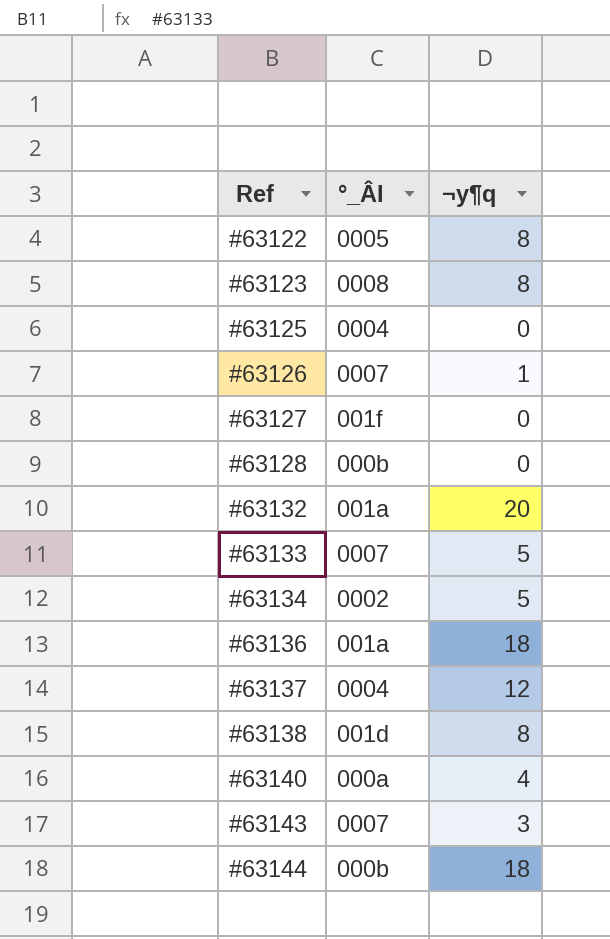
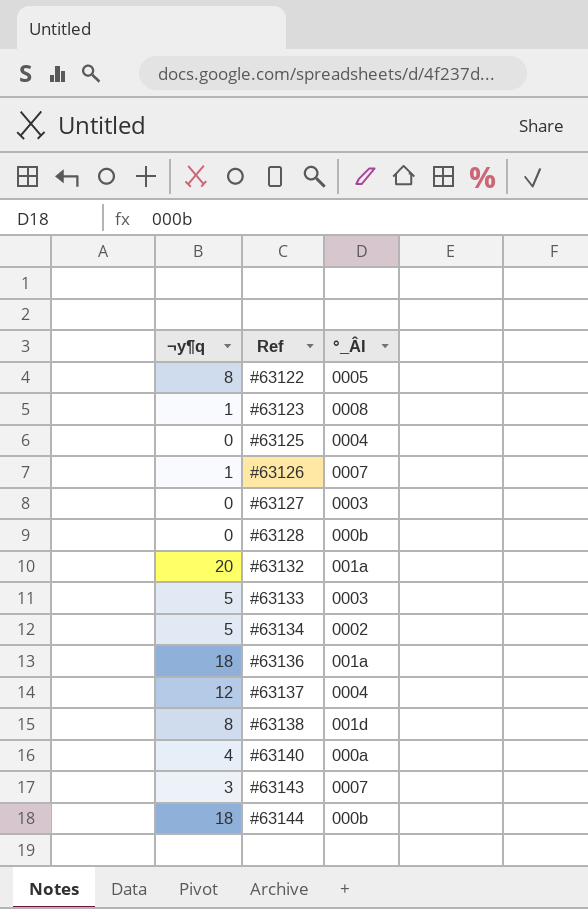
column ¬y¶q | position: 3 -> 1
#63123 | ¬y¶q: 8 -> 1
#63127 | °_ÂI: 001f -> 0003
#63133 | °_ÂI: 0007 -> 0003

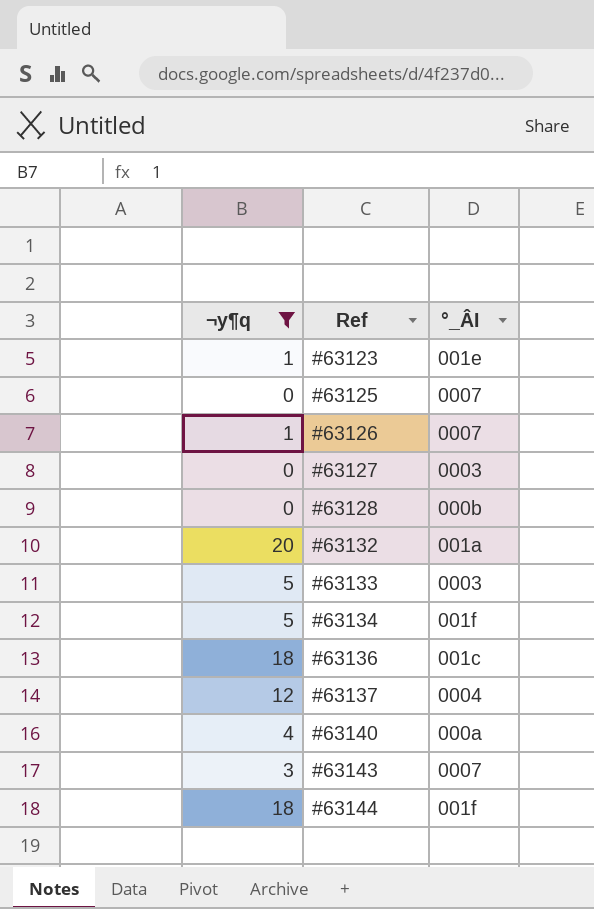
filter: none -> ¬y¶q != 8
#63123 | °_ÂI: 0008 -> 001e
#63125 | °_ÂI: 0004 -> 0007
#63134 | °_ÂI: 0002 -> 001f
#63136 | °_ÂI: 001a -> 001c
#63144 | °_ÂI: 000b -> 001f

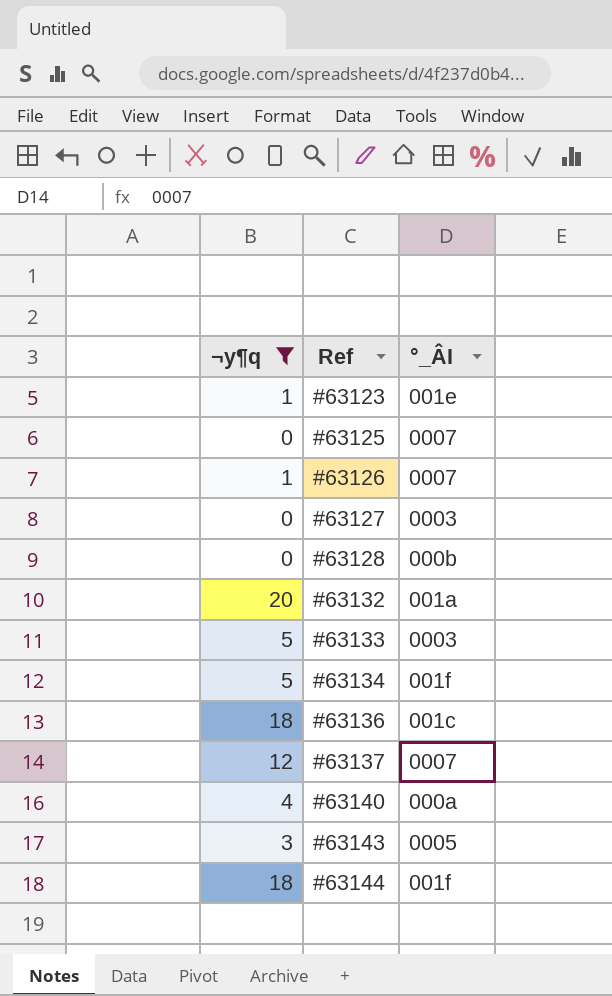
#63137 | °_ÂI: 0004 -> 0007
#63143 | °_ÂI: 0007 -> 0005

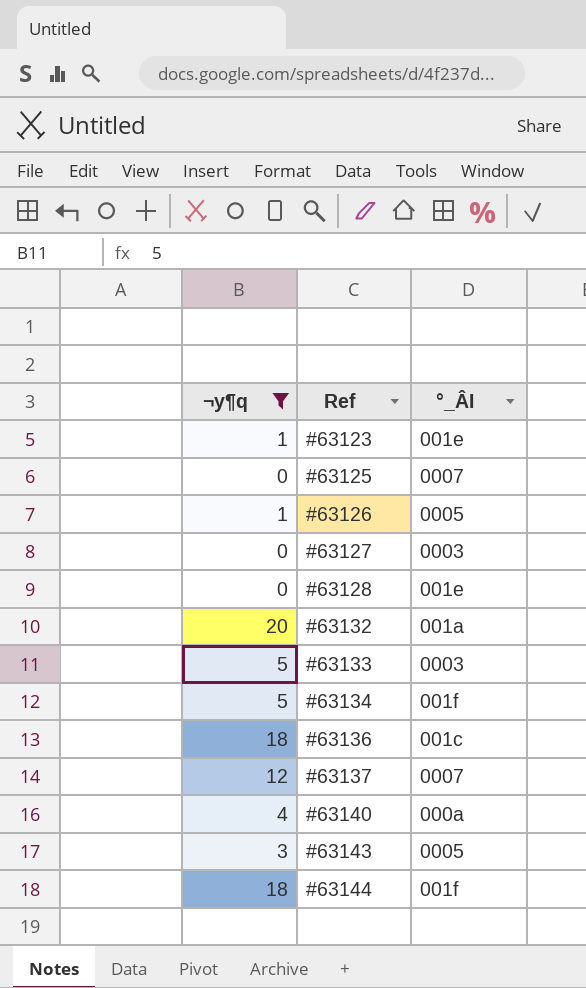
#63126 | °_ÂI: 0007 -> 0005
#63128 | °_ÂI: 000b -> 001e

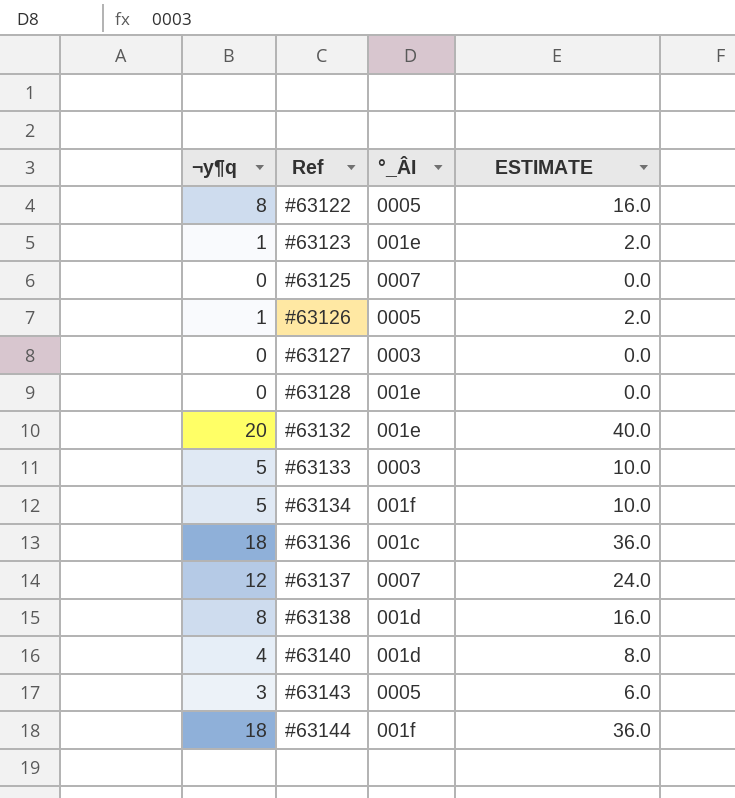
filter: ¬y¶q != 8 -> none
column ESTIMATE | formula: none -> [¬y¶q] * 2
#63132 | °_ÂI: 001a -> 001e
#63140 | °_ÂI: 000a -> 001d

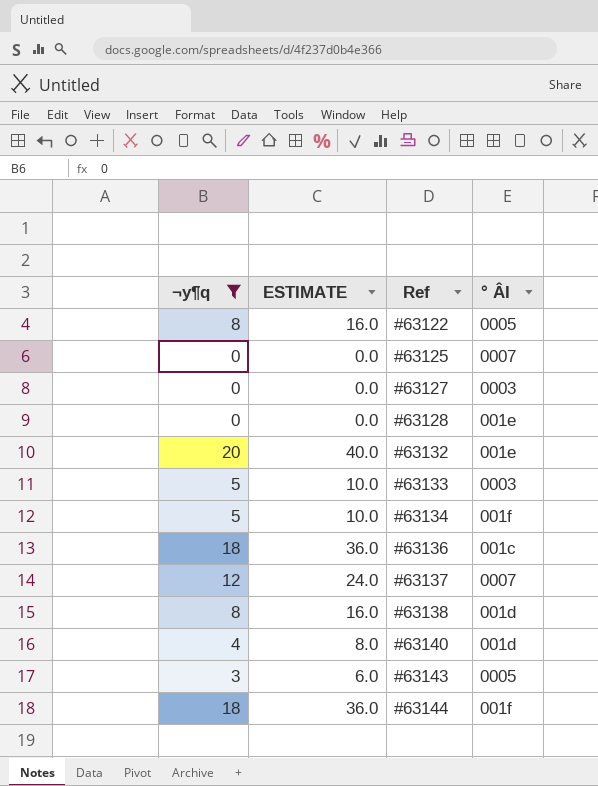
filter: none -> ¬y¶q != 1
column ESTIMATE | position: 4 -> 2
column name: °_ÂI -> ° ÂI

